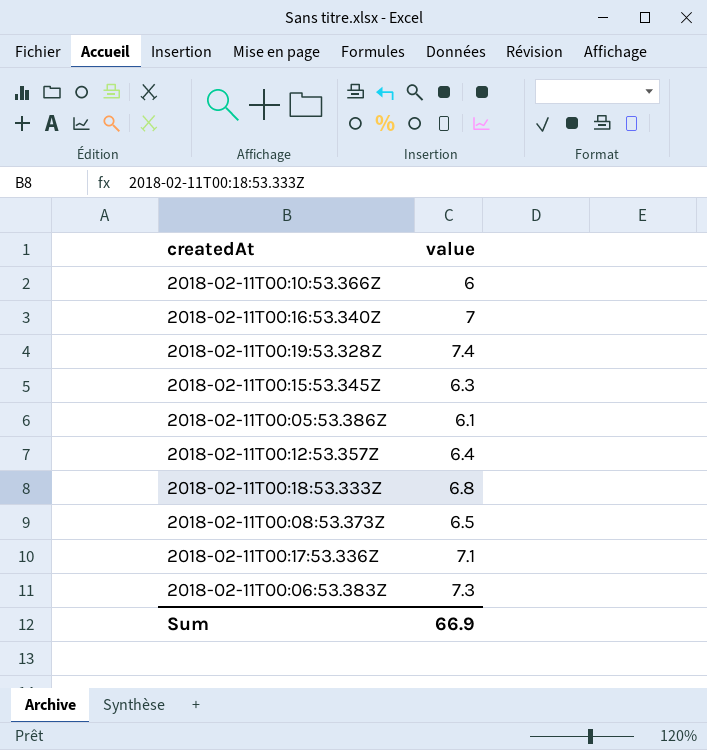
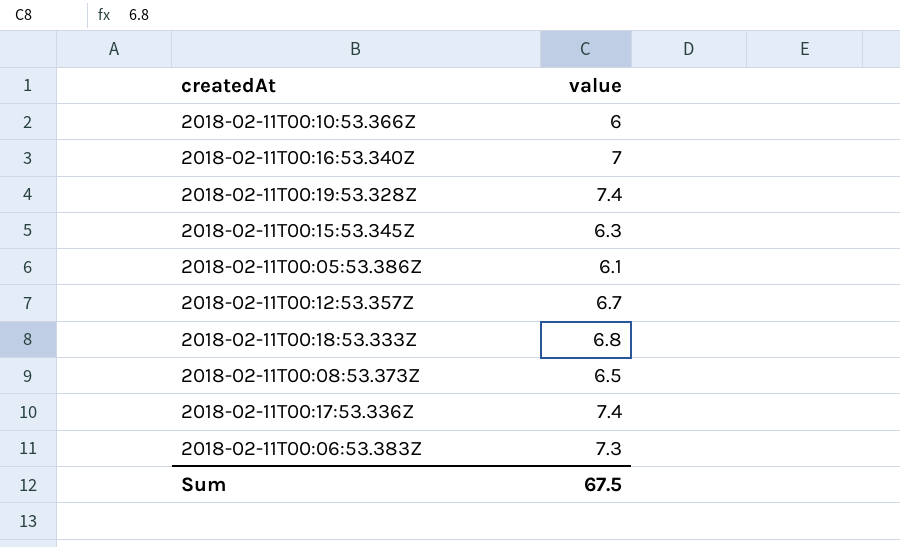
2018-02-11T00:12:53.357Z | value: 6.4 -> 6.7
2018-02-11T00:17:53.336Z | value: 7.1 -> 7.4
Sum | value: 66.9 -> 67.5

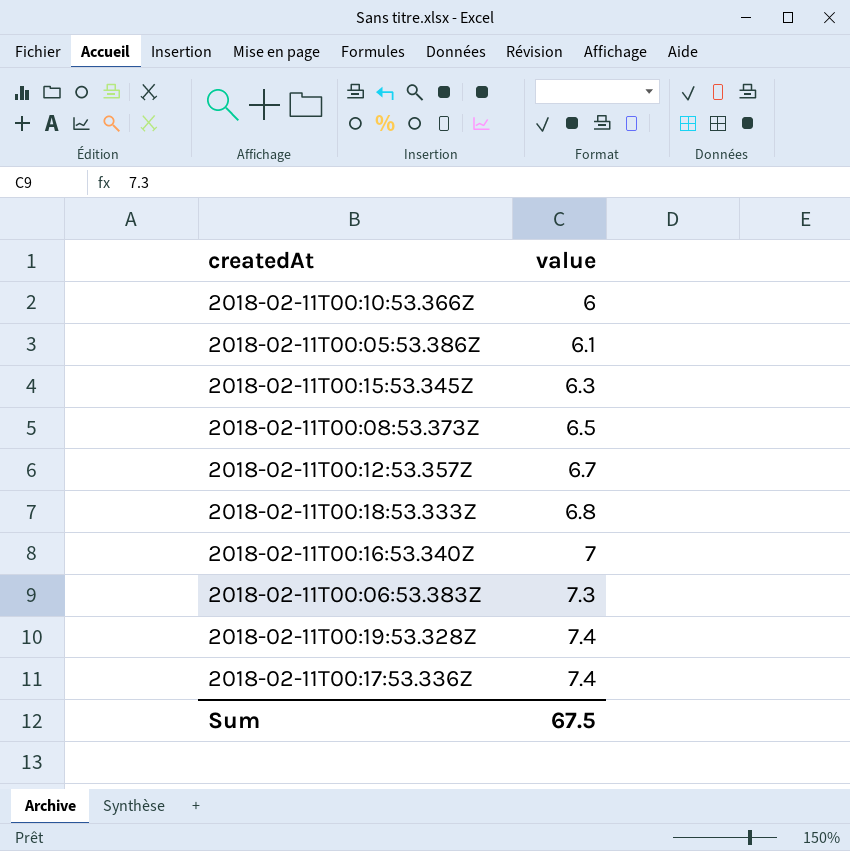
row order: none -> value ascending

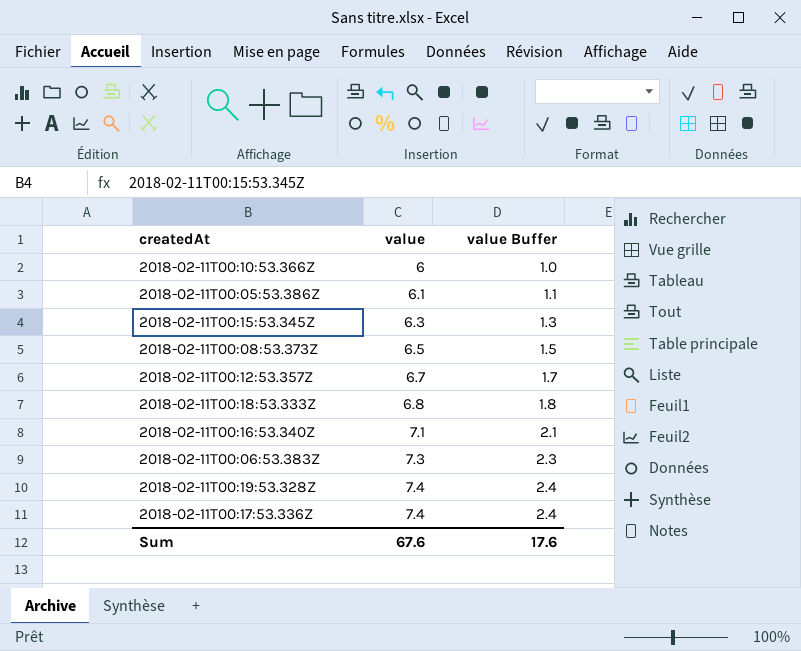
column value Buffer | formula: none -> [value] - 5
2018-02-11T00:16:53.340Z | value: 7 -> 7.1
Sum | value: 67.5 -> 67.6

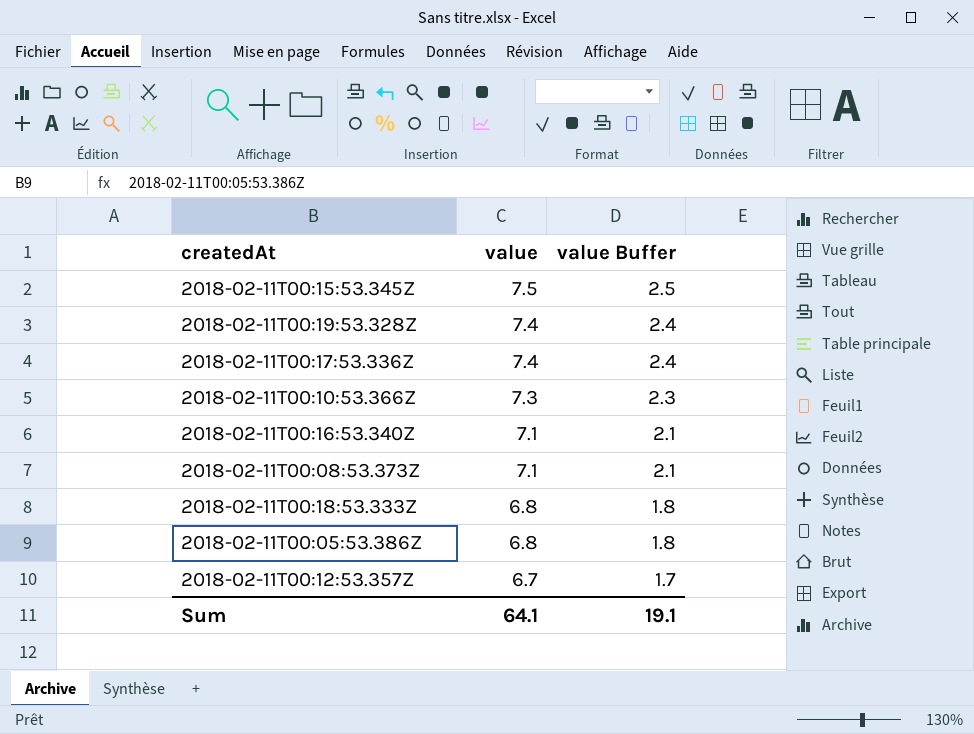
row order: value ascending -> value descending
row 2018-02-11T00:06:53.383Z: 7.3 | 2.3 -> none
2018-02-11T00:15:53.345Z | value: 6.3 -> 7.5
2018-02-11T00:15:53.345Z | value Buffer: 1.3 -> 2.5
2018-02-11T00:10:53.366Z | value: 6 -> 7.3
2018-02-11T00:10:53.366Z | value Buffer: 1.0 -> 2.3
2018-02-11T00:08:53.373Z | value: 6.5 -> 7.1
2018-02-11T00:08:53.373Z | value Buffer: 1.5 -> 2.1
2018-02-11T00:05:53.386Z | value: 6.1 -> 6.8
2018-02-11T00:05:53.386Z | value Buffer: 1.1 -> 1.8
Sum | value: 67.6 -> 64.1
Sum | value Buffer: 17.6 -> 19.1

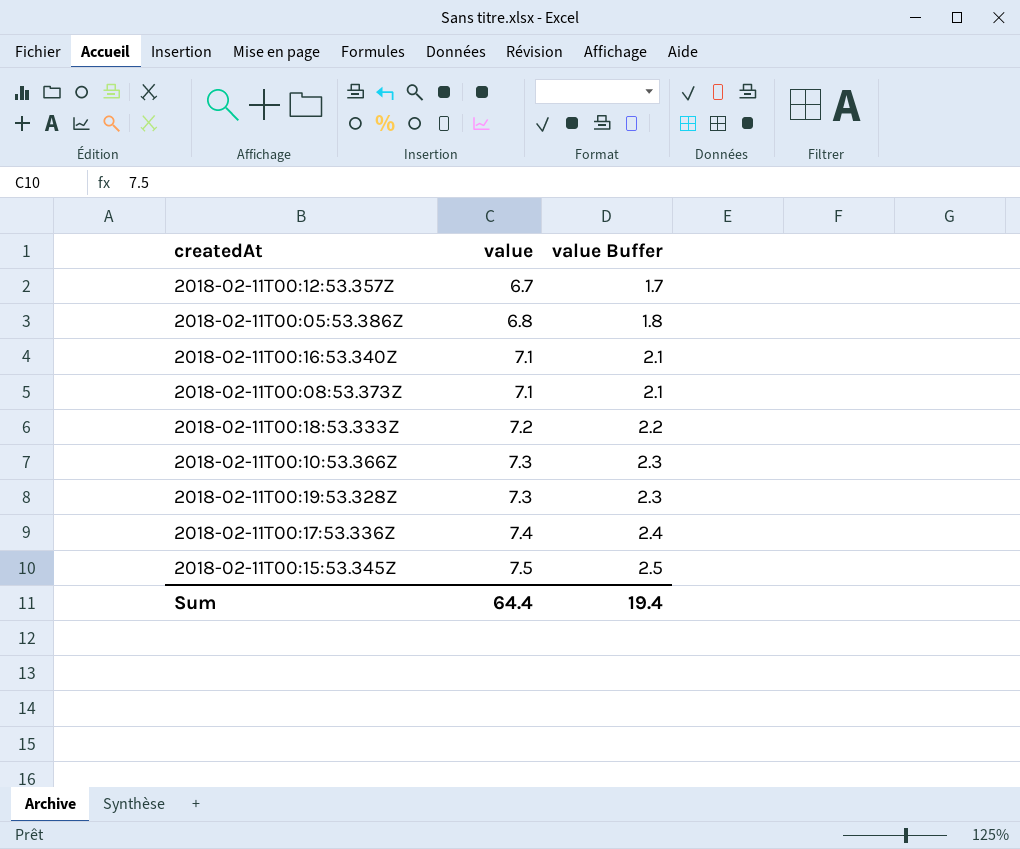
row order: value descending -> value ascending
2018-02-11T00:18:53.333Z | value: 6.8 -> 7.2
2018-02-11T00:18:53.333Z | value Buffer: 1.8 -> 2.2
2018-02-11T00:19:53.328Z | value: 7.4 -> 7.3
2018-02-11T00:19:53.328Z | value Buffer: 2.4 -> 2.3
Sum | value: 64.1 -> 64.4
Sum | value Buffer: 19.1 -> 19.4

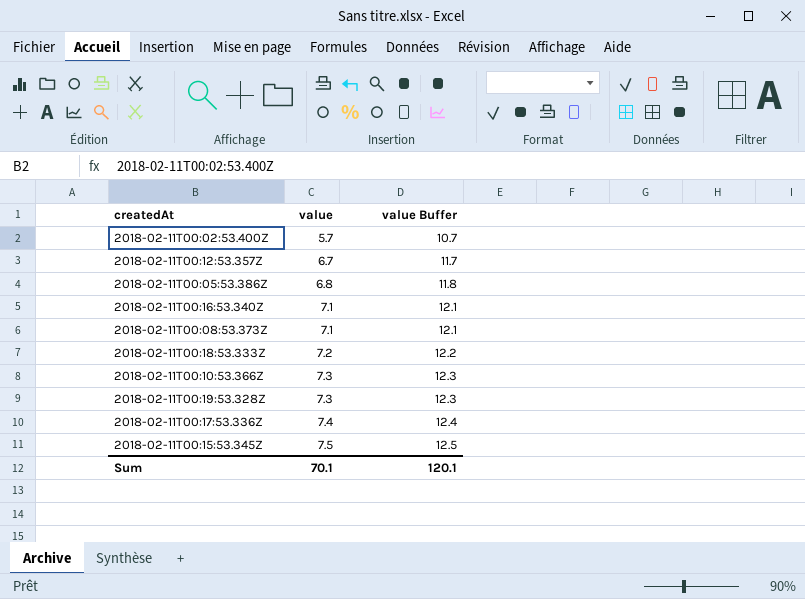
column value Buffer | formula: [value] - 5 -> [value] + 5
row 2018-02-11T00:02:53.400Z: none -> 5.7 | 10.7
Sum | value: 64.4 -> 70.1
Sum | value Buffer: 19.4 -> 120.1

